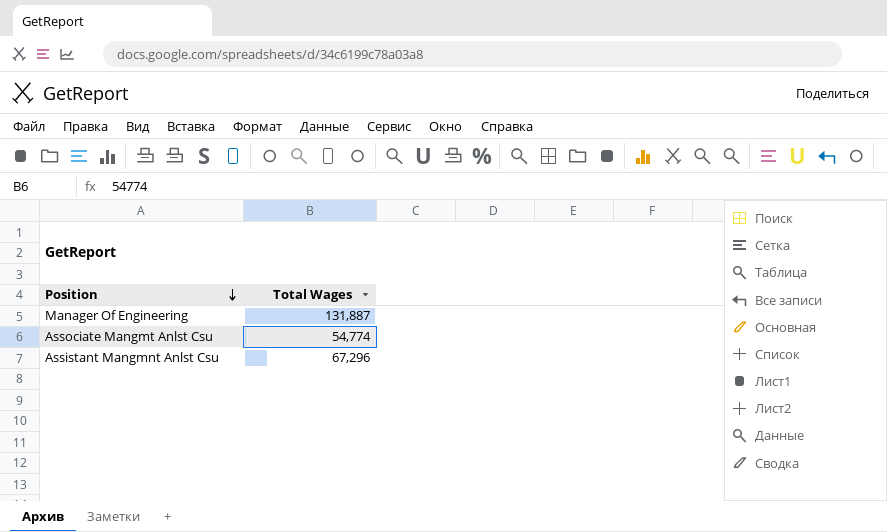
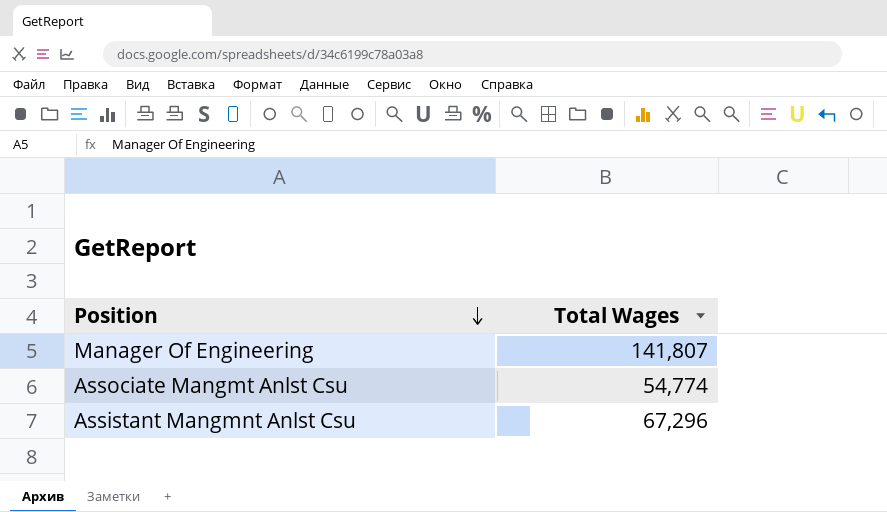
Manager Of Engineering | Total Wages: 131,887 -> 141,807

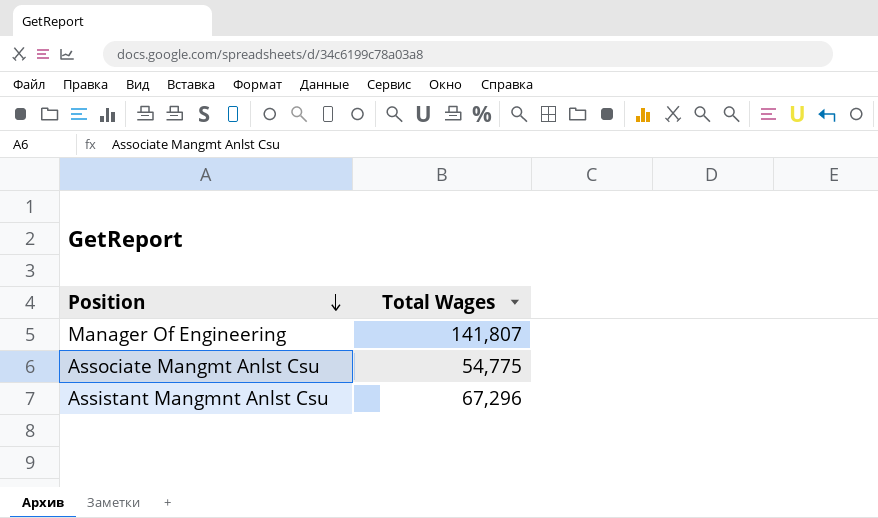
Associate Mangmt Anlst Csu | Total Wages: 54,774 -> 54,775

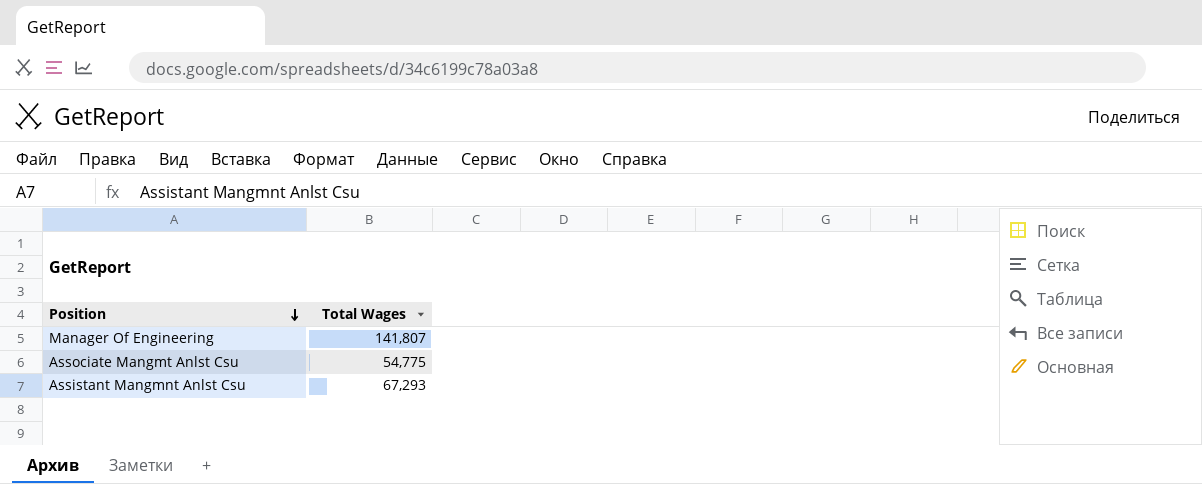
Assistant Mangmnt Anlst Csu | Total Wages: 67,296 -> 67,293

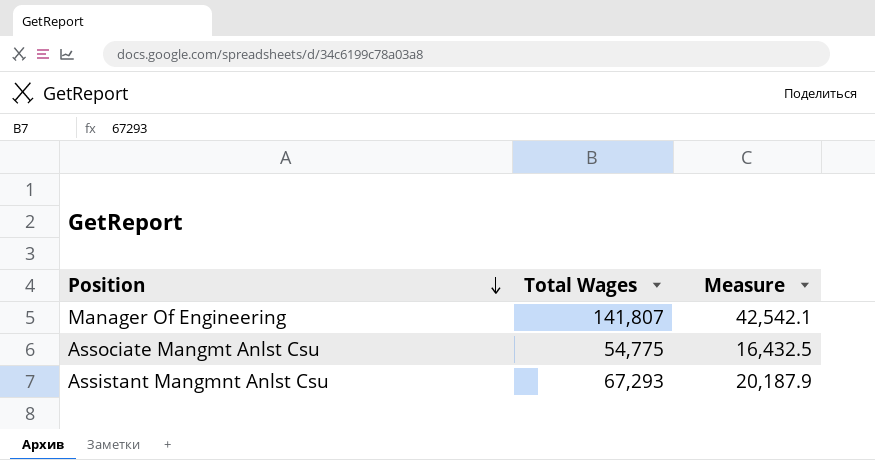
column Measure | formula: none -> [Total Wages] * 0.3

